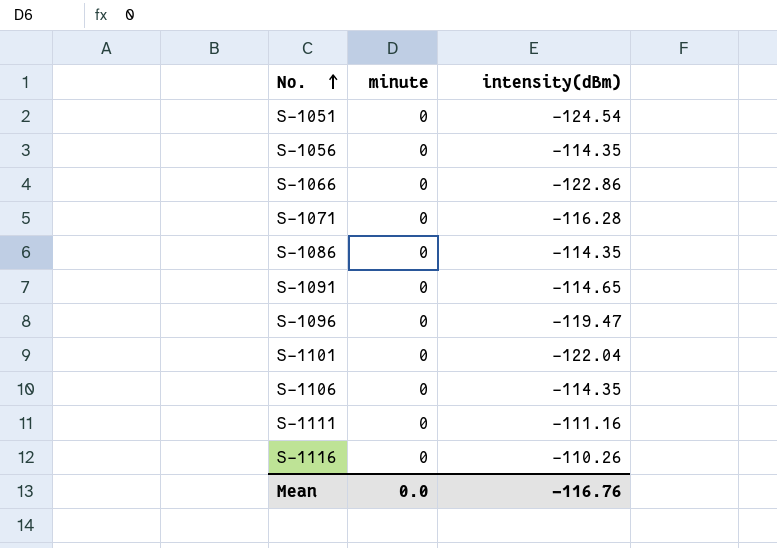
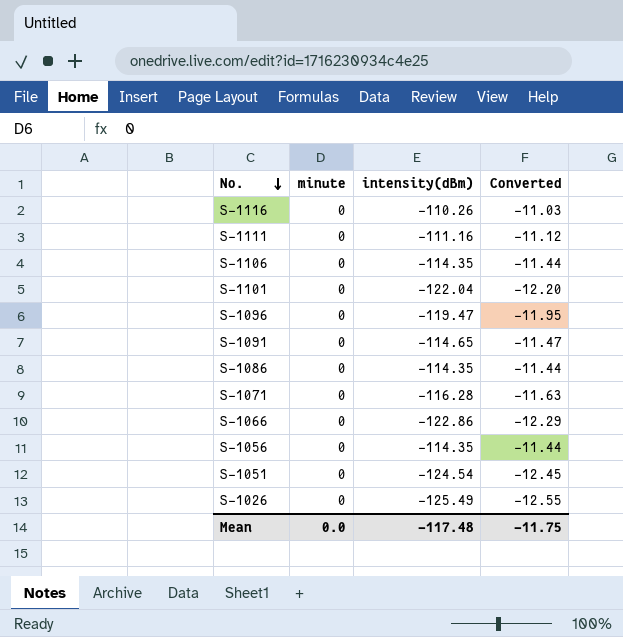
row order: No. ascending -> No. descending
column Converted | formula: none -> [intensity(dBm)] * 0.1
row S-1026: none -> 0 | -125.49 | -12.55
Mean | intensity(dBm): -116.76 -> -117.48

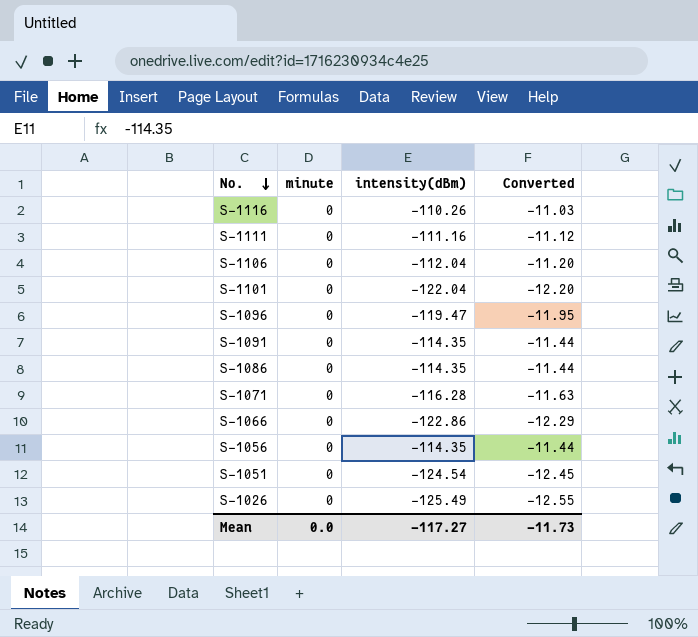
S-1106 | intensity(dBm): -114.35 -> -112.04
S-1106 | Converted: -11.44 -> -11.20
S-1091 | intensity(dBm): -114.65 -> -114.35
S-1091 | Converted: -11.47 -> -11.44
Mean | intensity(dBm): -117.48 -> -117.27
Mean | Converted: -11.75 -> -11.73

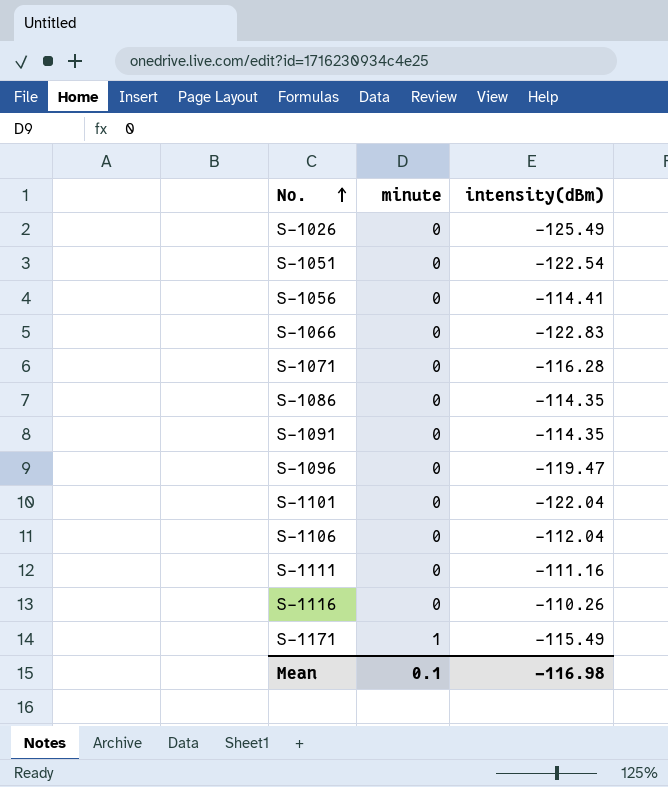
row order: No. descending -> No. ascending
column Converted | formula: [intensity(dBm)] * 0.1 -> none
S-1051 | intensity(dBm): -124.54 -> -122.54
S-1056 | intensity(dBm): -114.35 -> -114.41
S-1066 | intensity(dBm): -122.86 -> -122.83
row S-1171: none -> 1 | -115.49
Mean | minute: 0.0 -> 0.1
Mean | intensity(dBm): -117.27 -> -116.98

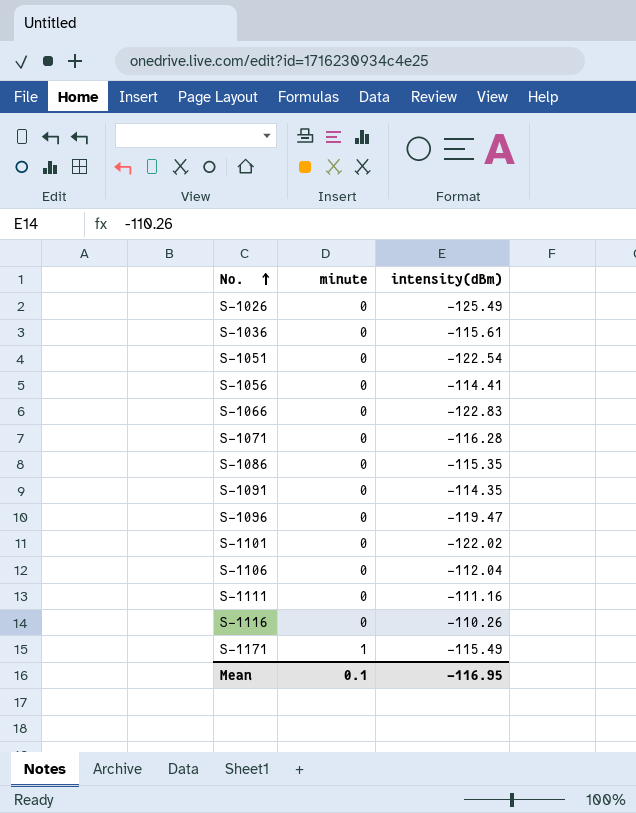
row S-1036: none -> 0 | -115.61
S-1086 | intensity(dBm): -114.35 -> -115.35
S-1101 | intensity(dBm): -122.04 -> -122.02
Mean | intensity(dBm): -116.98 -> -116.95

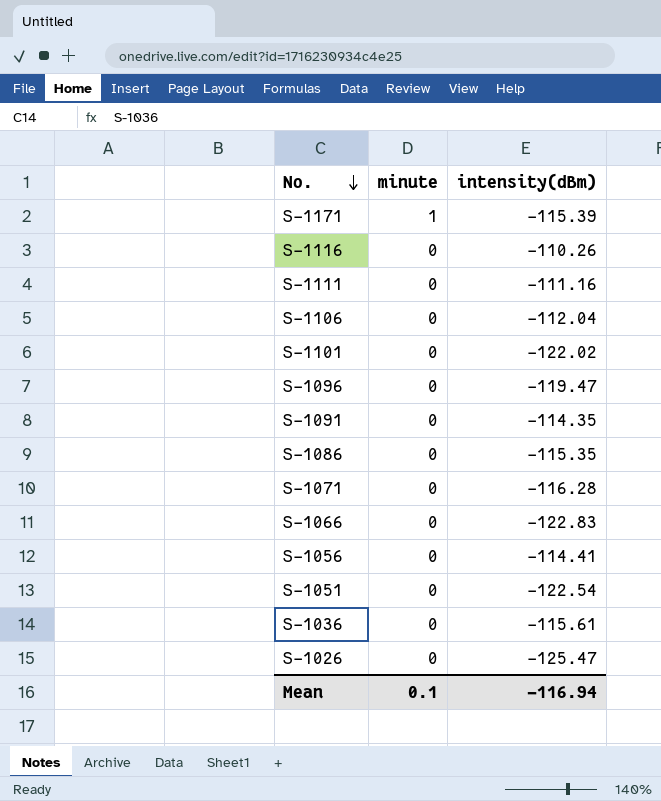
row order: No. ascending -> No. descending
S-1171 | intensity(dBm): -115.49 -> -115.39
S-1026 | intensity(dBm): -125.49 -> -125.47
Mean | intensity(dBm): -116.95 -> -116.94

